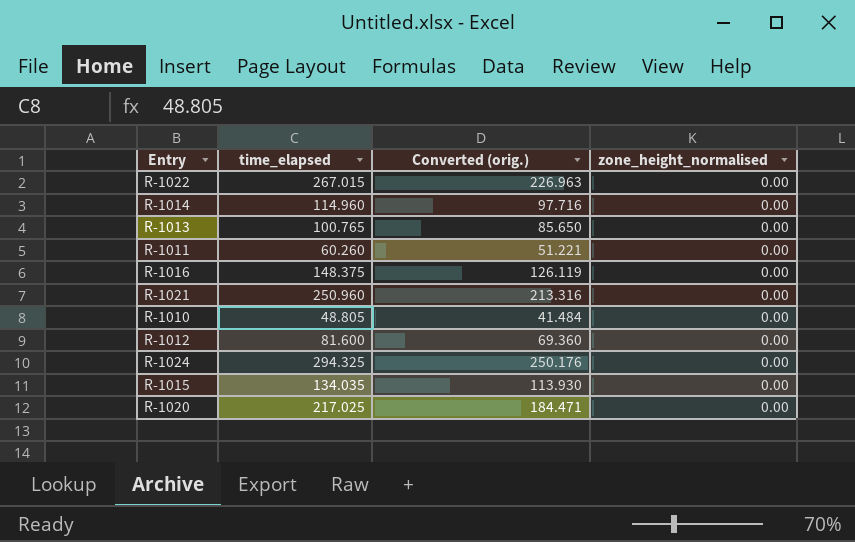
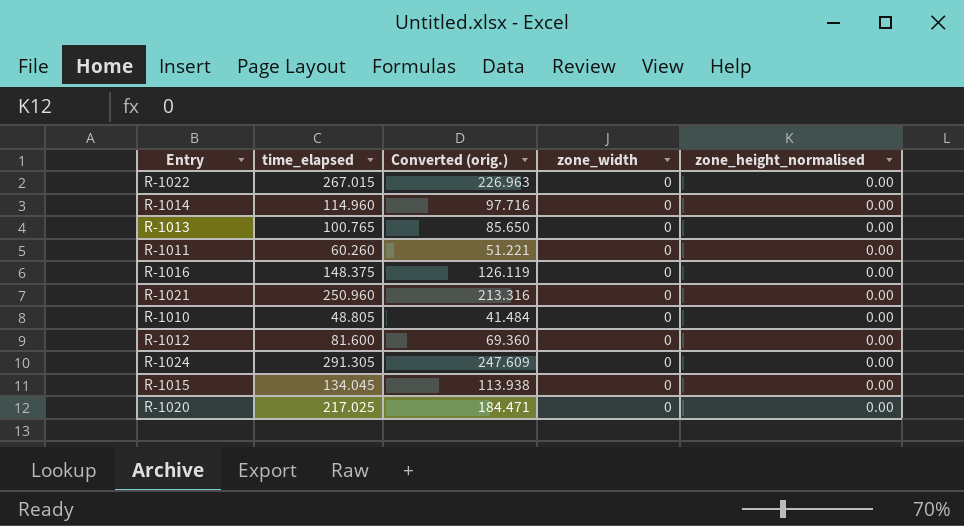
column zone_width | position: none -> 4
R-1024 | time_elapsed: 294.325 -> 291.305
R-1024 | Converted (orig.): 250.176 -> 247.609
R-1015 | time_elapsed: 134.035 -> 134.045
R-1015 | Converted (orig.): 113.930 -> 113.938

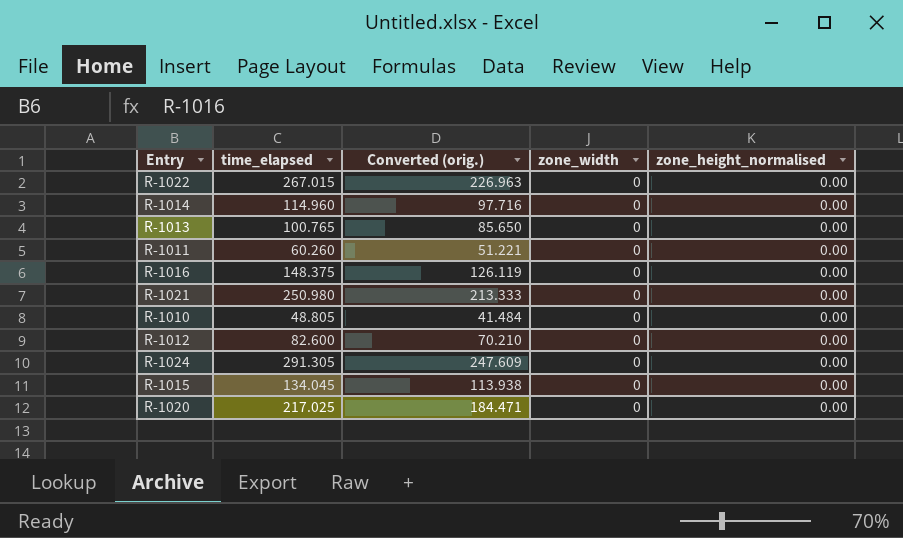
R-1021 | time_elapsed: 250.960 -> 250.980
R-1021 | Converted (orig.): 213.316 -> 213.333
R-1012 | time_elapsed: 81.600 -> 82.600
R-1012 | Converted (orig.): 69.360 -> 70.210

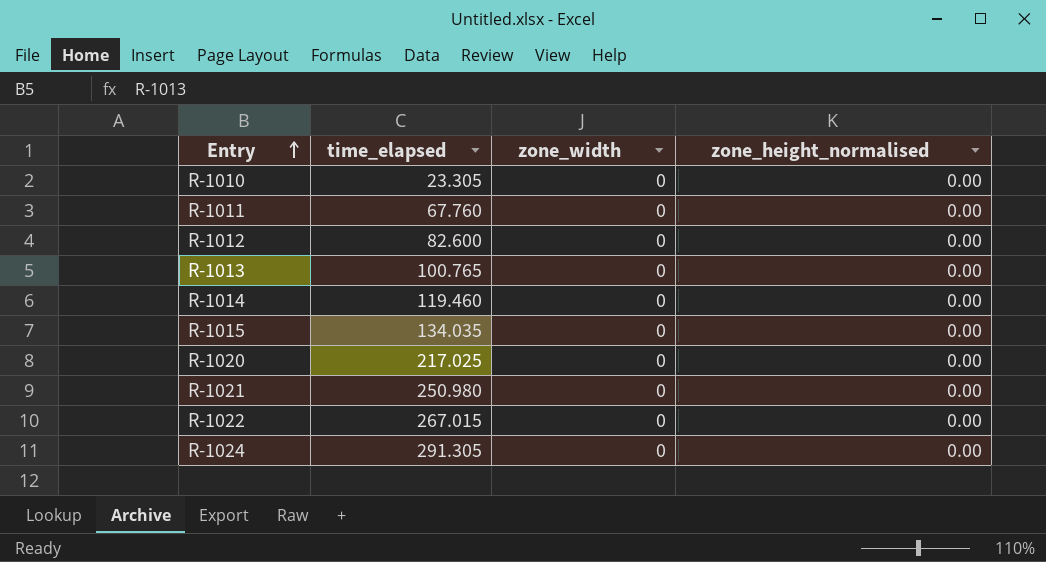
row order: none -> Entry ascending
column Converted (orig.) | formula: [time_elapsed] * 0.85 -> none
row R-1016: 148.375 | 126.119 | 0 | 0.00 -> none
R-1010 | time_elapsed: 48.805 -> 23.305
R-1011 | time_elapsed: 60.260 -> 67.760
R-1014 | time_elapsed: 114.960 -> 119.460
R-1015 | time_elapsed: 134.045 -> 134.035

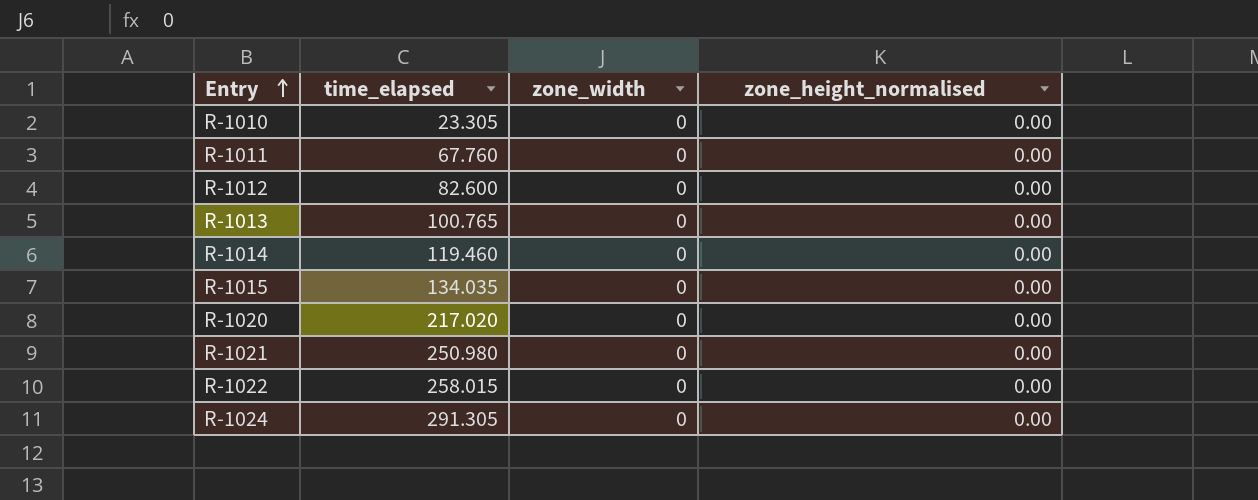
R-1020 | time_elapsed: 217.025 -> 217.020
R-1022 | time_elapsed: 267.015 -> 258.015

